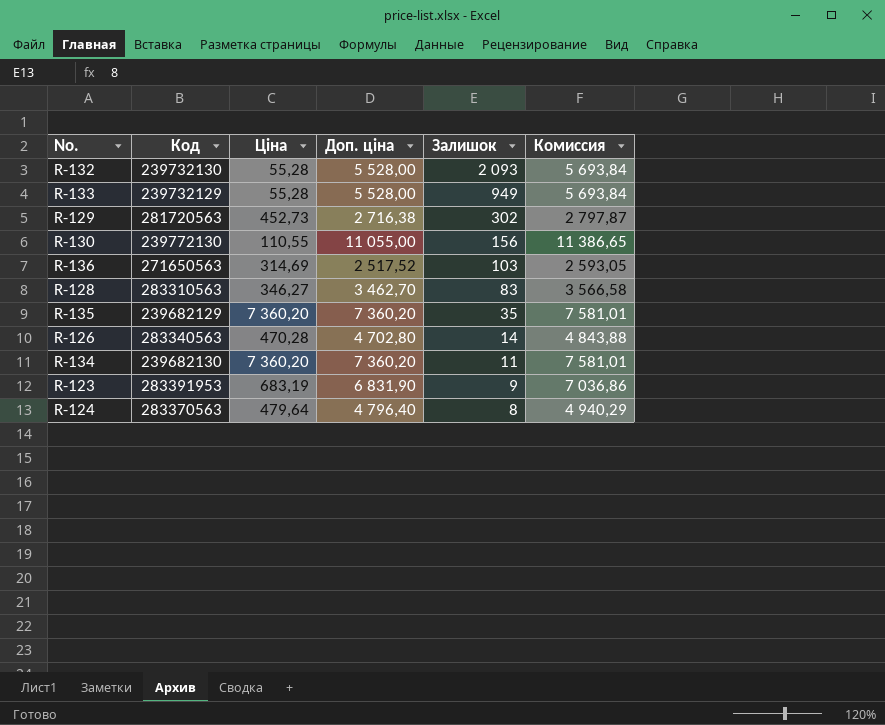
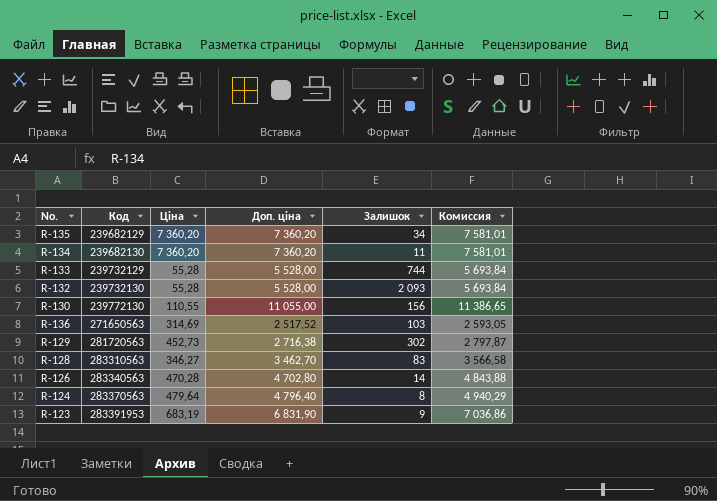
row order: Залишок descending -> Код ascending
R-135 | Залишок: 35 -> 34
R-133 | Залишок: 949 -> 744

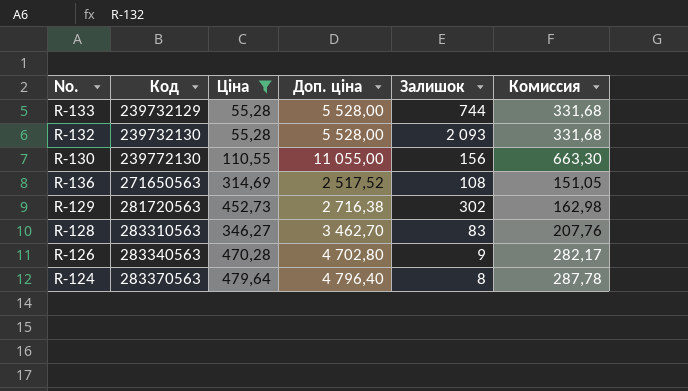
filter: none -> Ціна <= 479,64
column Комиссия | formula: [Доп. ціна] * 1,03 -> [Доп. ціна] * 0,06
R-136 | Залишок: 103 -> 108
R-126 | Залишок: 14 -> 9

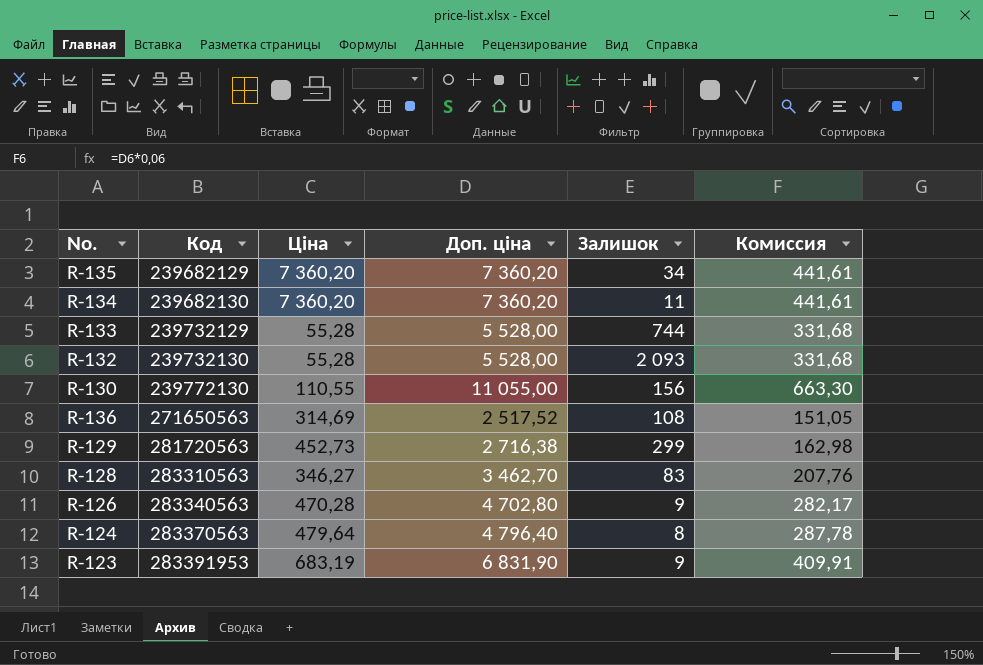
filter: Ціна <= 479,64 -> none
R-129 | Залишок: 302 -> 299

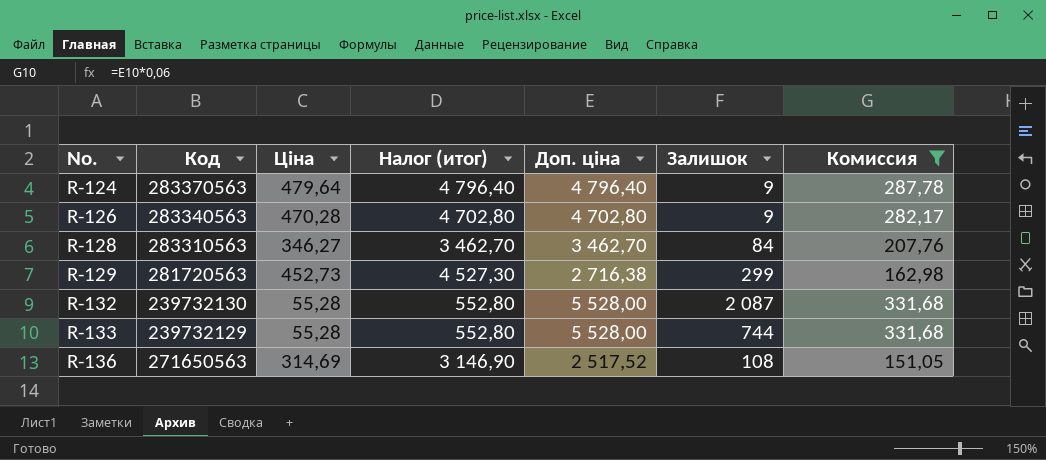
filter: none -> Комиссия <= 331,68
row order: Код ascending -> No. ascending
column Налог (итог) | formula: none -> [Ціна] * 10
R-124 | Залишок: 8 -> 9
R-128 | Залишок: 83 -> 84
R-132 | Залишок: 2 093 -> 2 087

